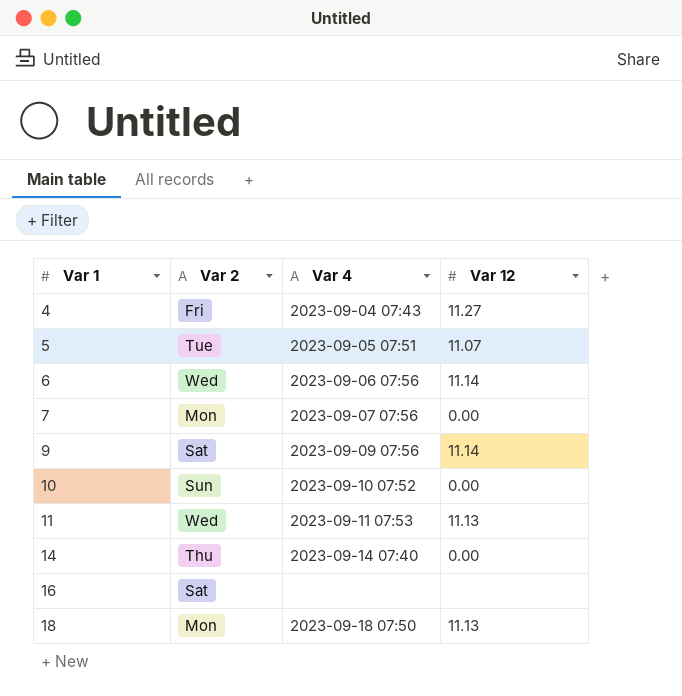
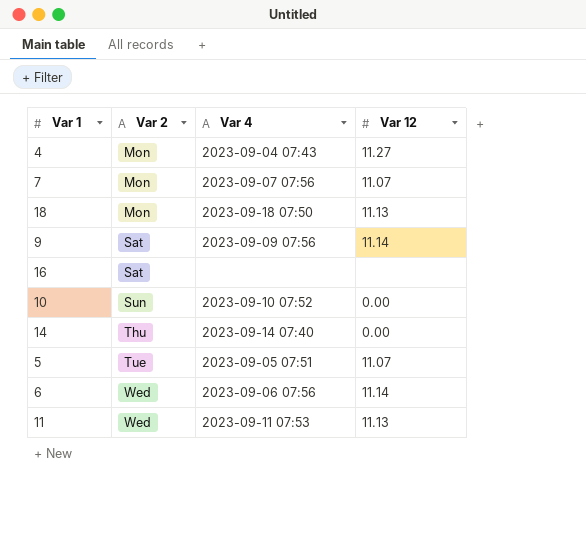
row order: Var 1 ascending -> Var 2 ascending
4 | Var 2: Fri -> Mon
7 | Var 12: 0.00 -> 11.07

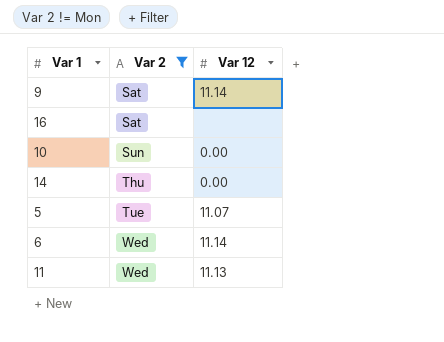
filter: none -> Var 2 != Mon
column Var 4 | position: 3 -> none

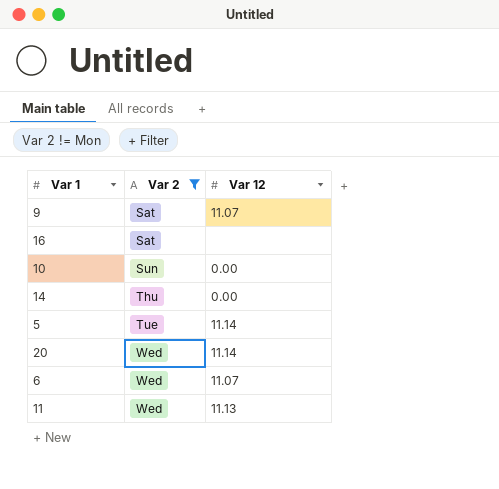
9 | Var 12: 11.14 -> 11.07
5 | Var 12: 11.07 -> 11.14
row 20: none -> Wed | 11.14
6 | Var 12: 11.14 -> 11.07

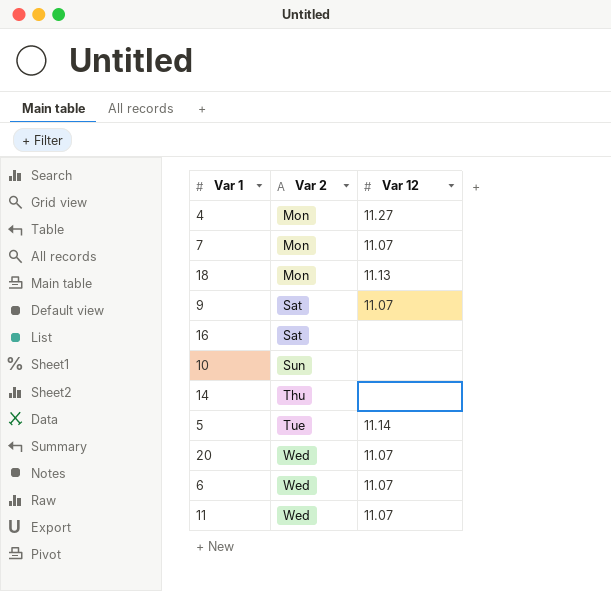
filter: Var 2 != Mon -> none
10 | Var 12: 0.00 -> none
14 | Var 12: 0.00 -> none
20 | Var 12: 11.14 -> 11.07
11 | Var 12: 11.13 -> 11.07

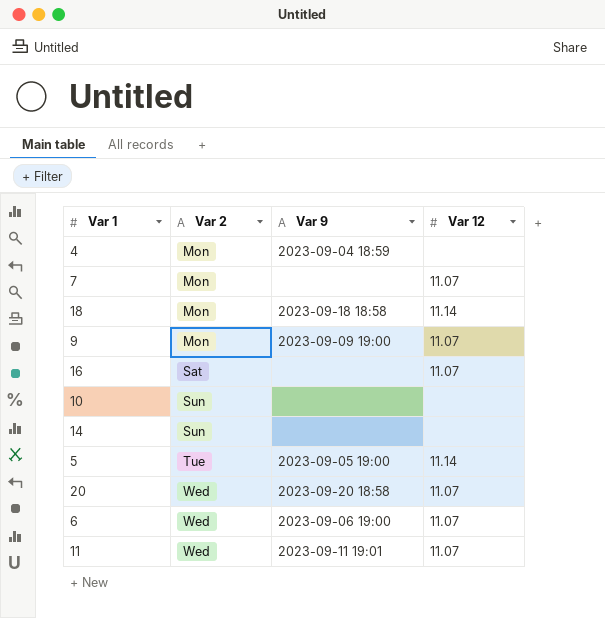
column Var 9 | position: none -> 3
4 | Var 12: 11.27 -> none
18 | Var 12: 11.13 -> 11.14
9 | Var 2: Sat -> Mon
16 | Var 12: none -> 11.07
14 | Var 2: Thu -> Sun

